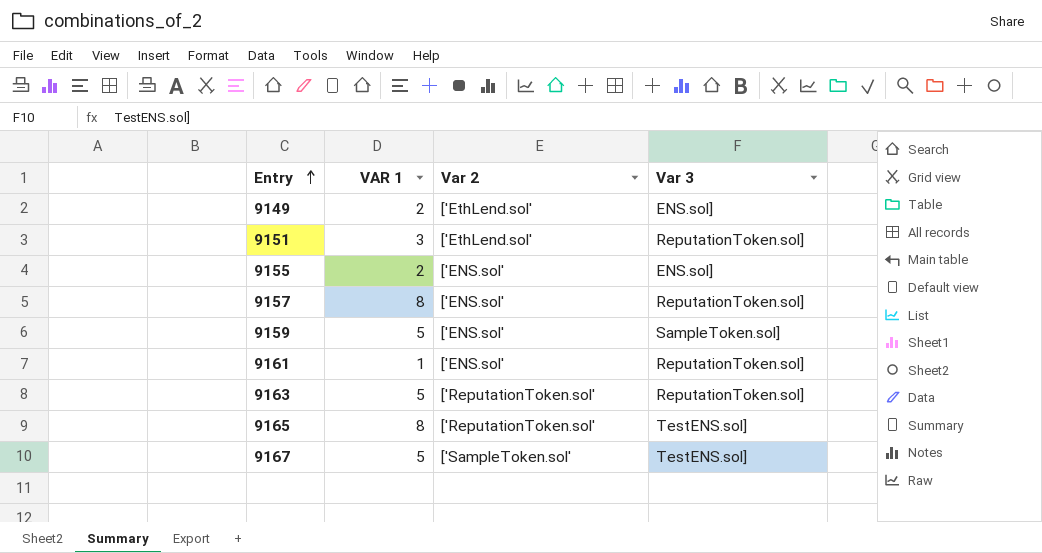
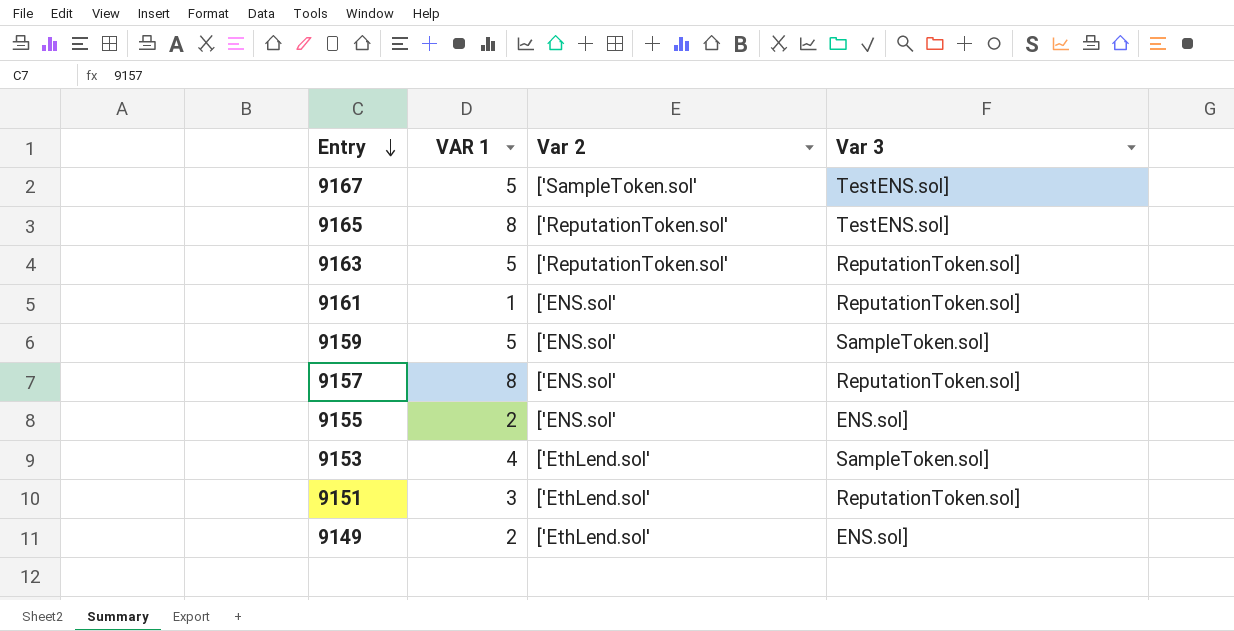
row order: Entry ascending -> Entry descending
row 9153: none -> 4 | ['EthLend.sol' | SampleToken.sol]

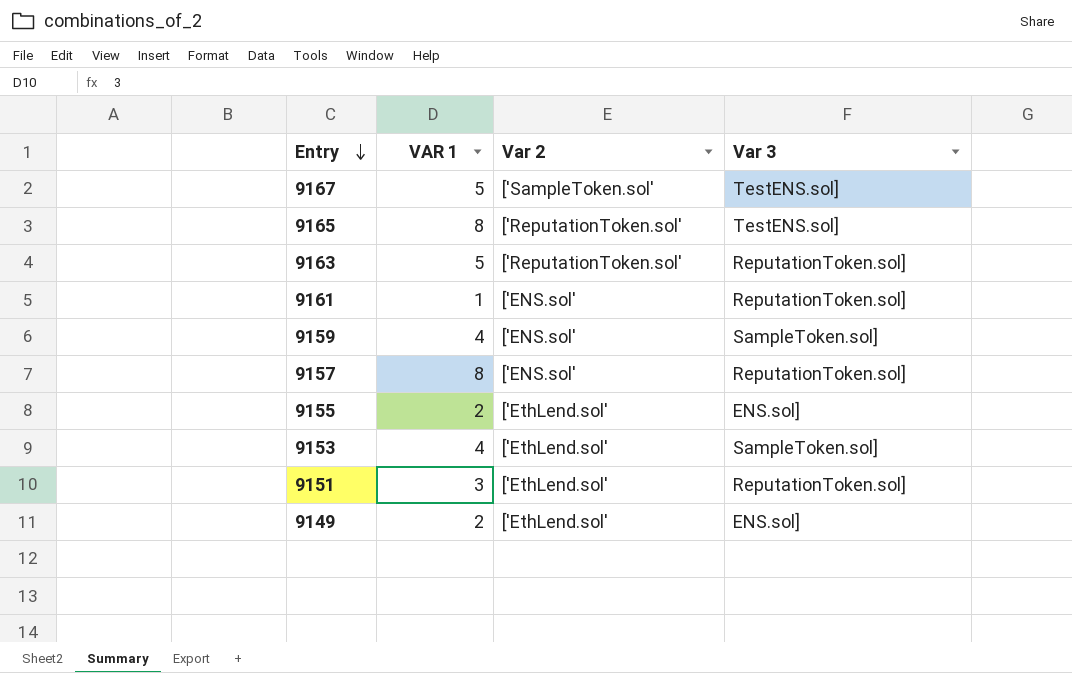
9159 | VAR 1: 5 -> 4
9155 | Var 2: ['ENS.sol' -> ['EthLend.sol'

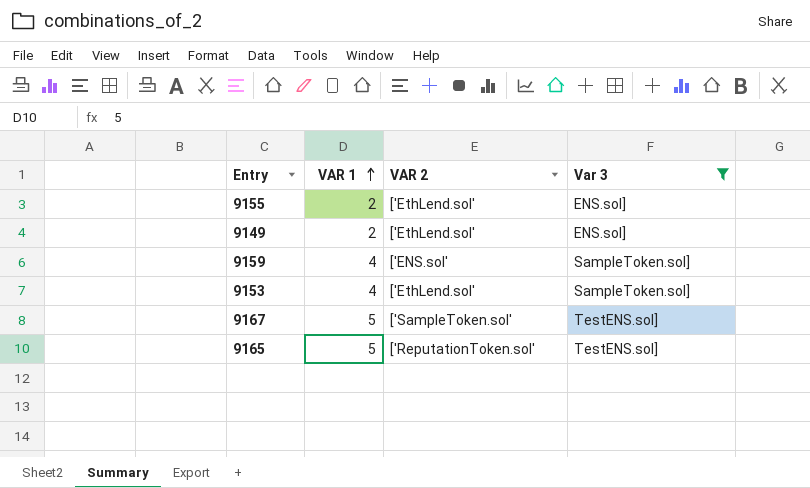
filter: none -> Var 3 != ReputationToken.sol]
row order: Entry descending -> VAR 1 ascending
column name: Var 2 -> VAR 2
9165 | VAR 1: 8 -> 5

